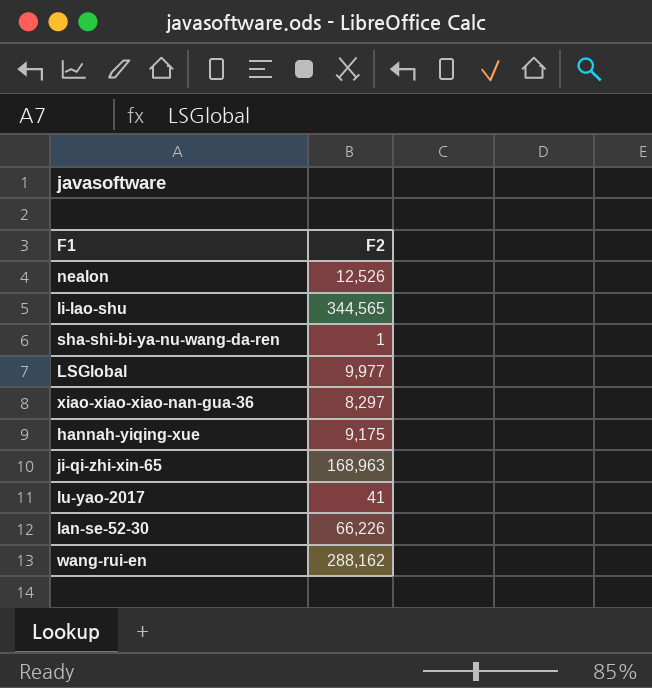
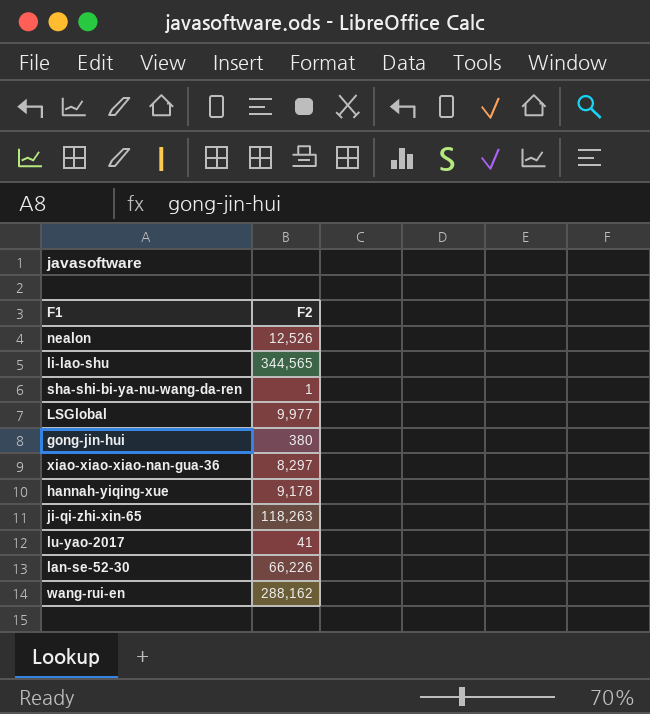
row gong-jin-hui: none -> 380
hannah-yiqing-xue | F2: 9,175 -> 9,178
ji-qi-zhi-xin-65 | F2: 168,963 -> 118,263

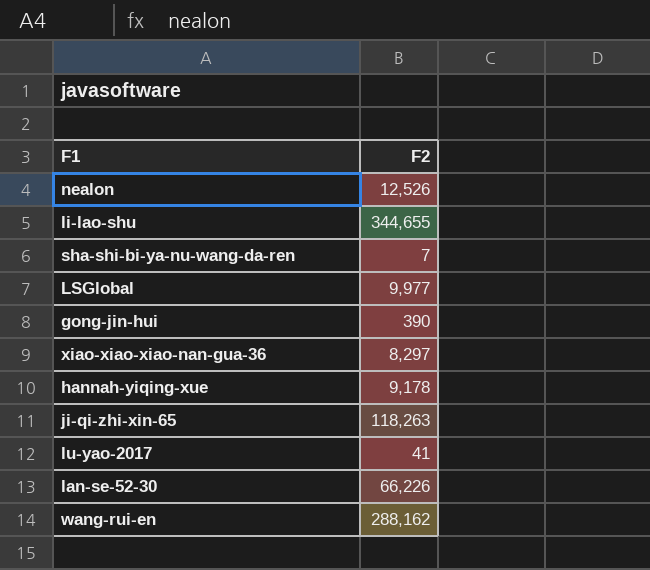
li-lao-shu | F2: 344,565 -> 344,655
sha-shi-bi-ya-nu-wang-da-ren | F2: 1 -> 7
gong-jin-hui | F2: 380 -> 390

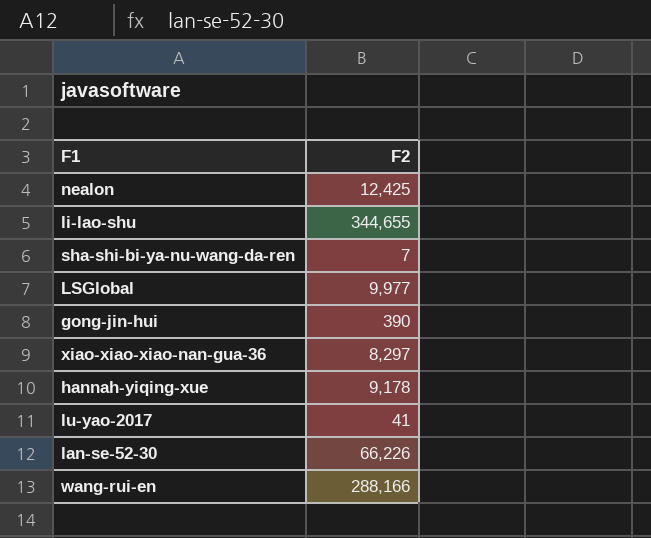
row ji-qi-zhi-xin-65: 118,263 -> none
nealon | F2: 12,526 -> 12,425
wang-rui-en | F2: 288,162 -> 288,166

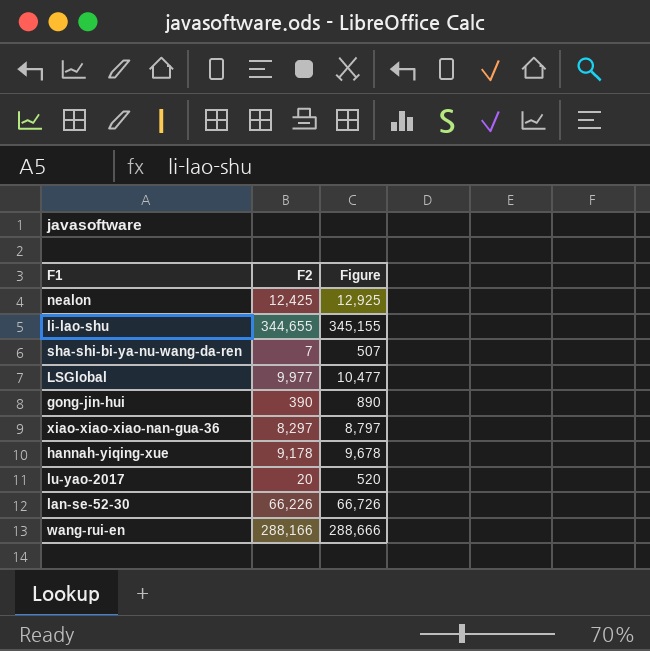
column Figure | formula: none -> [F2] + 500
lu-yao-2017 | F2: 41 -> 20

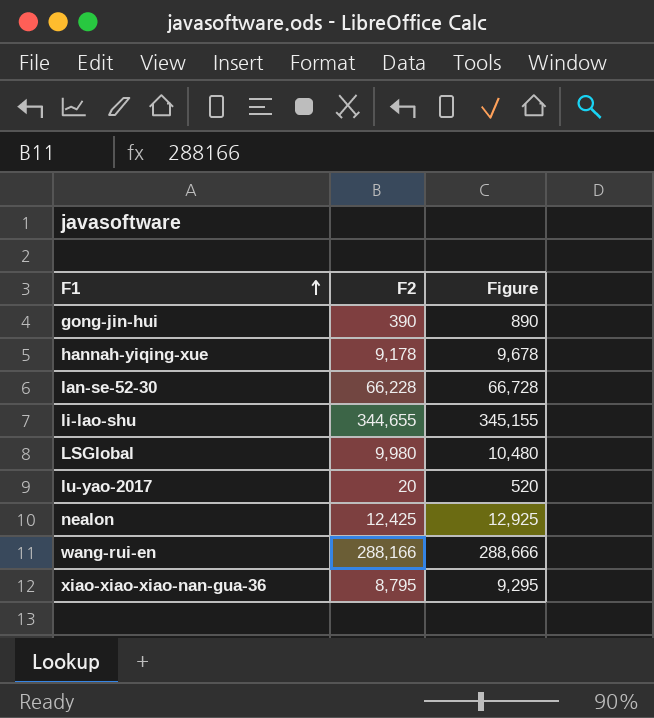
row order: none -> F1 ascending
row sha-shi-bi-ya-nu-wang-da-ren: 7 | 507 -> none
lan-se-52-30 | F2: 66,226 -> 66,228
lan-se-52-30 | Figure: 66,726 -> 66,728
LSGlobal | F2: 9,977 -> 9,980
LSGlobal | Figure: 10,477 -> 10,480
xiao-xiao-xiao-nan-gua-36 | F2: 8,297 -> 8,795
xiao-xiao-xiao-nan-gua-36 | Figure: 8,797 -> 9,295

